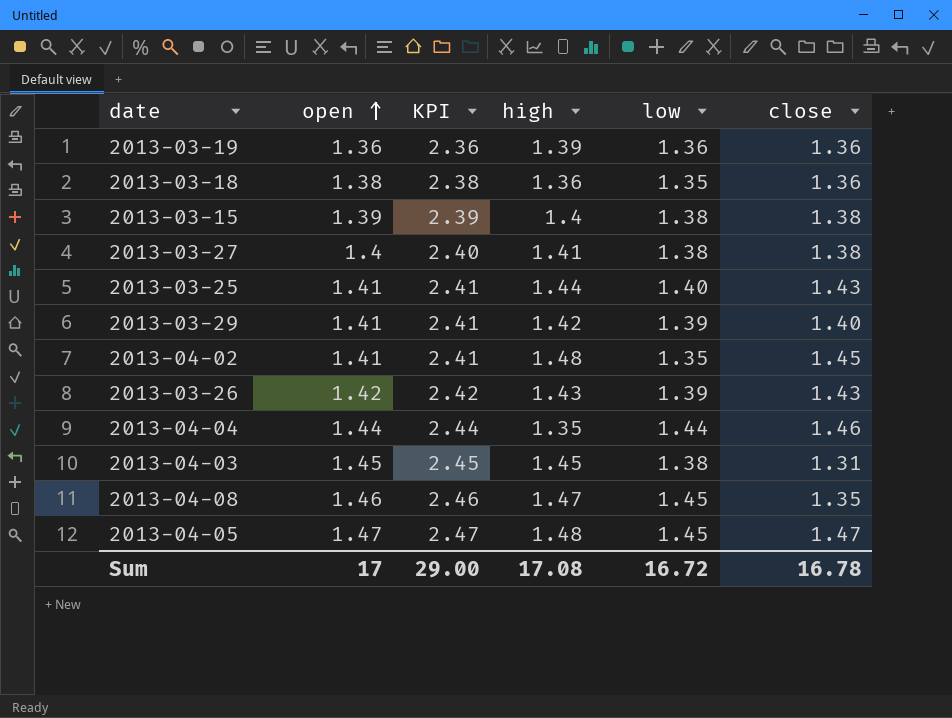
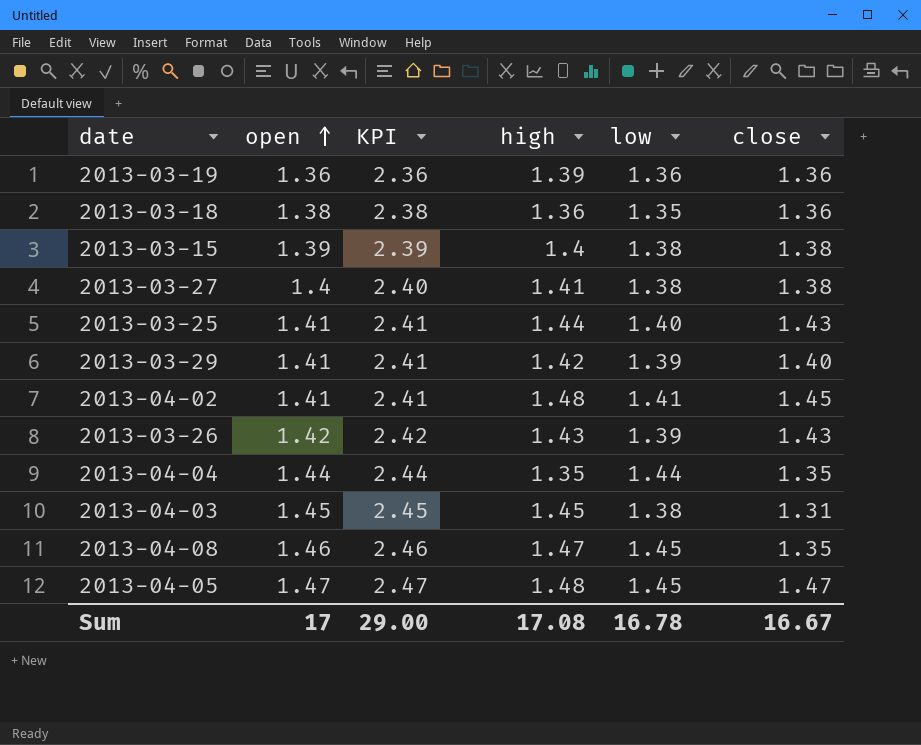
2013-04-02 | low: 1.35 -> 1.41
2013-04-04 | close: 1.46 -> 1.35
Sum | low: 16.72 -> 16.78
Sum | close: 16.78 -> 16.67

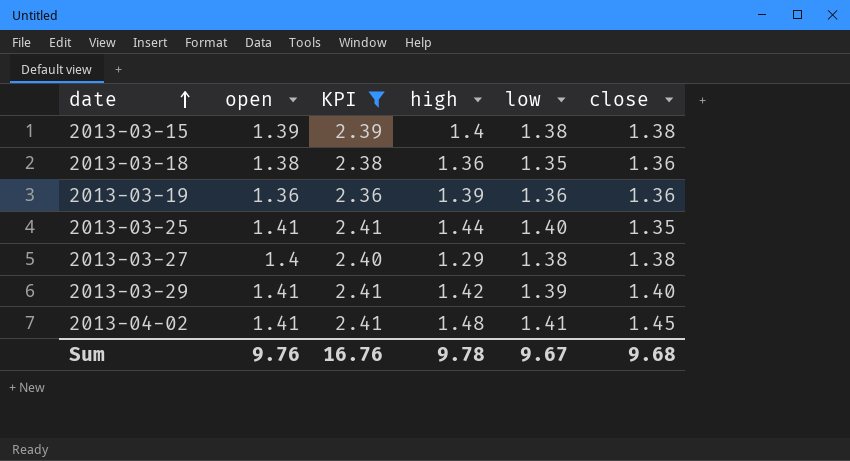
filter: none -> KPI <= 2.41
row order: open ascending -> date ascending
2013-03-25 | close: 1.43 -> 1.35
2013-03-27 | high: 1.41 -> 1.29
Sum | open: 17 -> 9.76
Sum | KPI: 29.00 -> 16.76
Sum | high: 17.08 -> 9.78
Sum | low: 16.78 -> 9.67
Sum | close: 16.67 -> 9.68

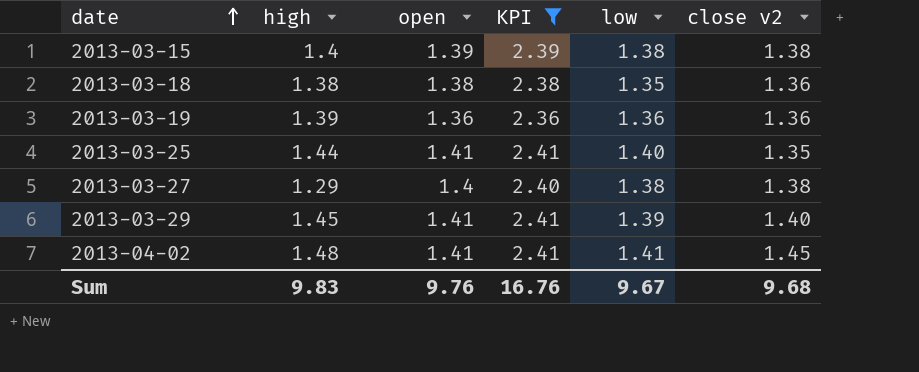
column high | position: 4 -> 2
column name: close -> close v2
2013-03-18 | high: 1.36 -> 1.38
2013-03-29 | high: 1.42 -> 1.45
Sum | high: 9.78 -> 9.83

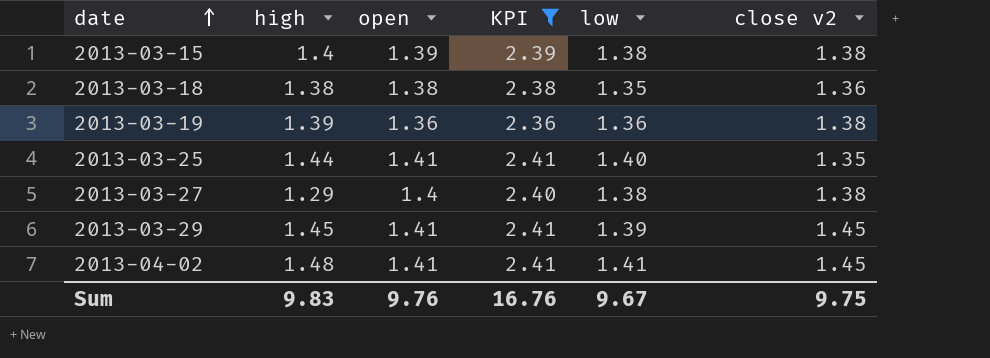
2013-03-19 | close v2: 1.36 -> 1.38
2013-03-29 | close v2: 1.40 -> 1.45
Sum | close v2: 9.68 -> 9.75

